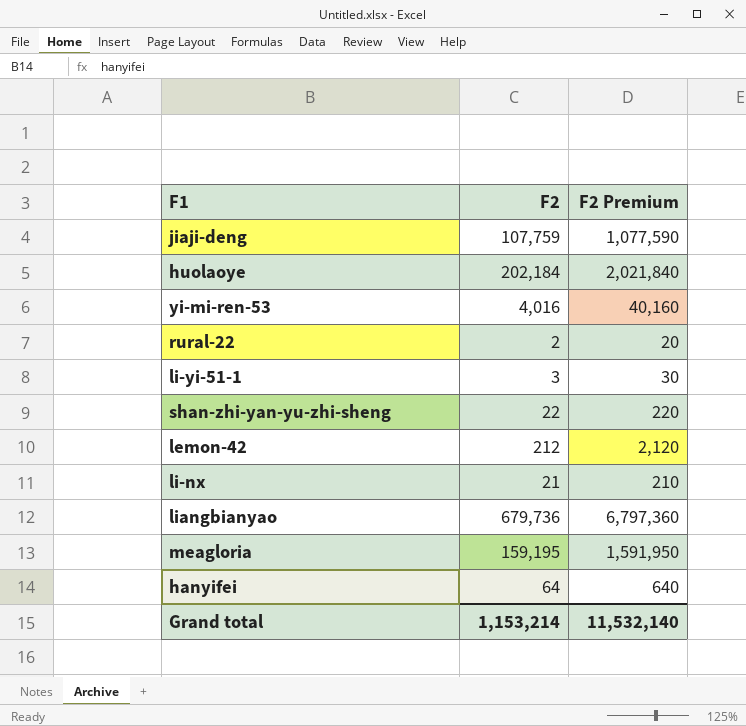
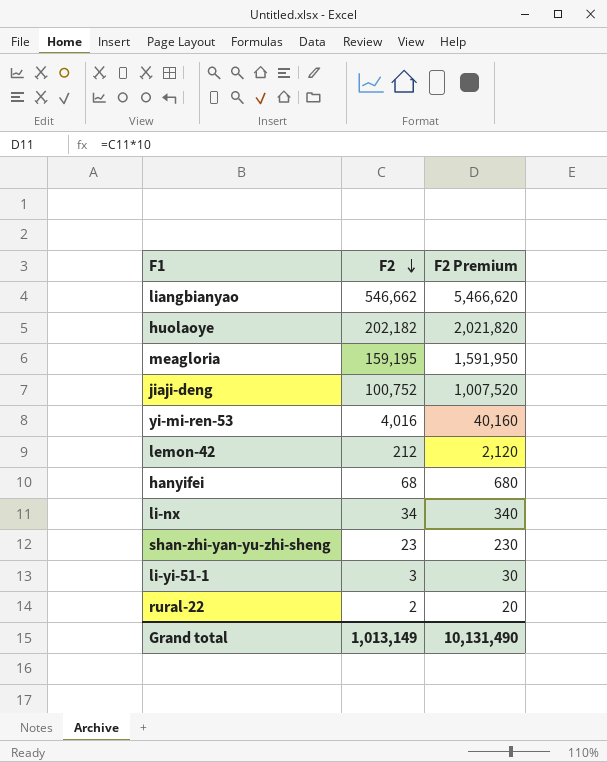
row order: none -> F2 descending
liangbianyao | F2: 679,736 -> 546,662
liangbianyao | F2 Premium: 6,797,360 -> 5,466,620
huolaoye | F2: 202,184 -> 202,182
huolaoye | F2 Premium: 2,021,840 -> 2,021,820
jiaji-deng | F2: 107,759 -> 100,752
jiaji-deng | F2 Premium: 1,077,590 -> 1,007,520
hanyifei | F2: 64 -> 68
hanyifei | F2 Premium: 640 -> 680
li-nx | F2: 21 -> 34
li-nx | F2 Premium: 210 -> 340
shan-zhi-yan-yu-zhi-sheng | F2: 22 -> 23
shan-zhi-yan-yu-zhi-sheng | F2 Premium: 220 -> 230
Grand total | F2: 1,153,214 -> 1,013,149
Grand total | F2 Premium: 11,532,140 -> 10,131,490

